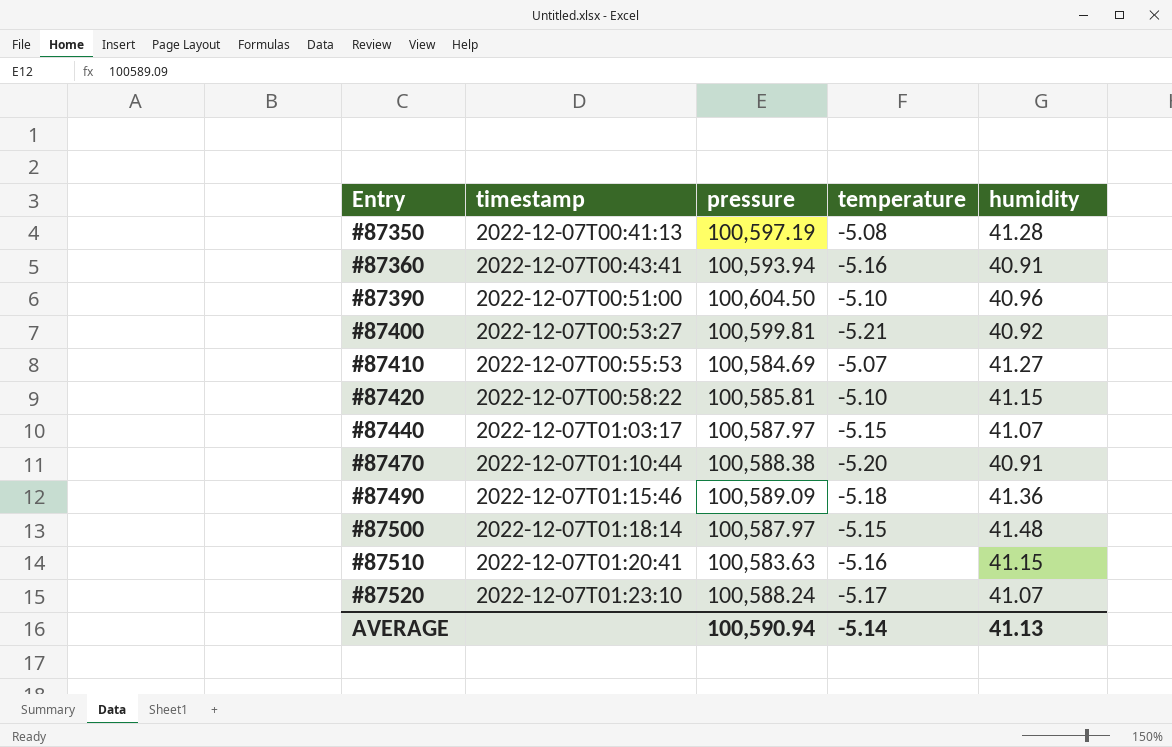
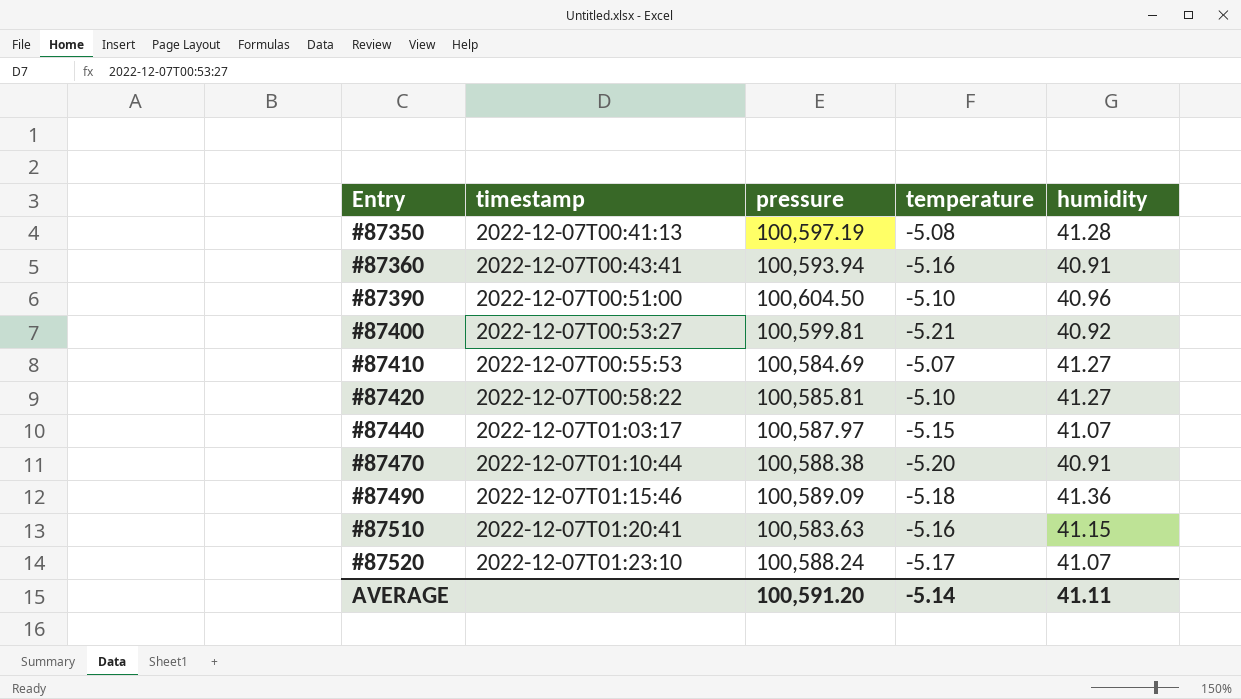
row #87500: 2022-12-07T01:18:14 | 100,587.97 | -5.15 | 41.48 -> none
#87420 | humidity: 41.15 -> 41.27
AVERAGE | pressure: 100,590.94 -> 100,591.20
AVERAGE | humidity: 41.13 -> 41.11

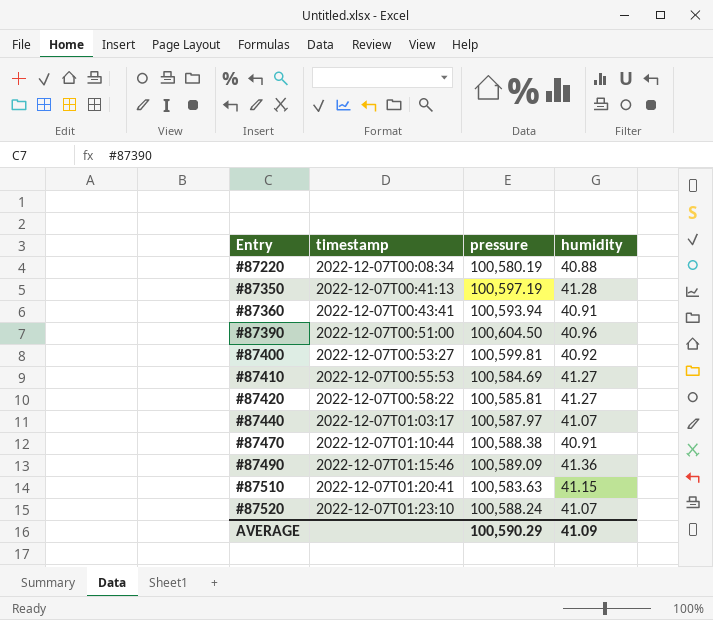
column temperature | position: 4 -> none
row #87220: none -> 2022-12-07T00:08:34 | 100,580.19 | 40.88
AVERAGE | pressure: 100,591.20 -> 100,590.29
AVERAGE | humidity: 41.11 -> 41.09

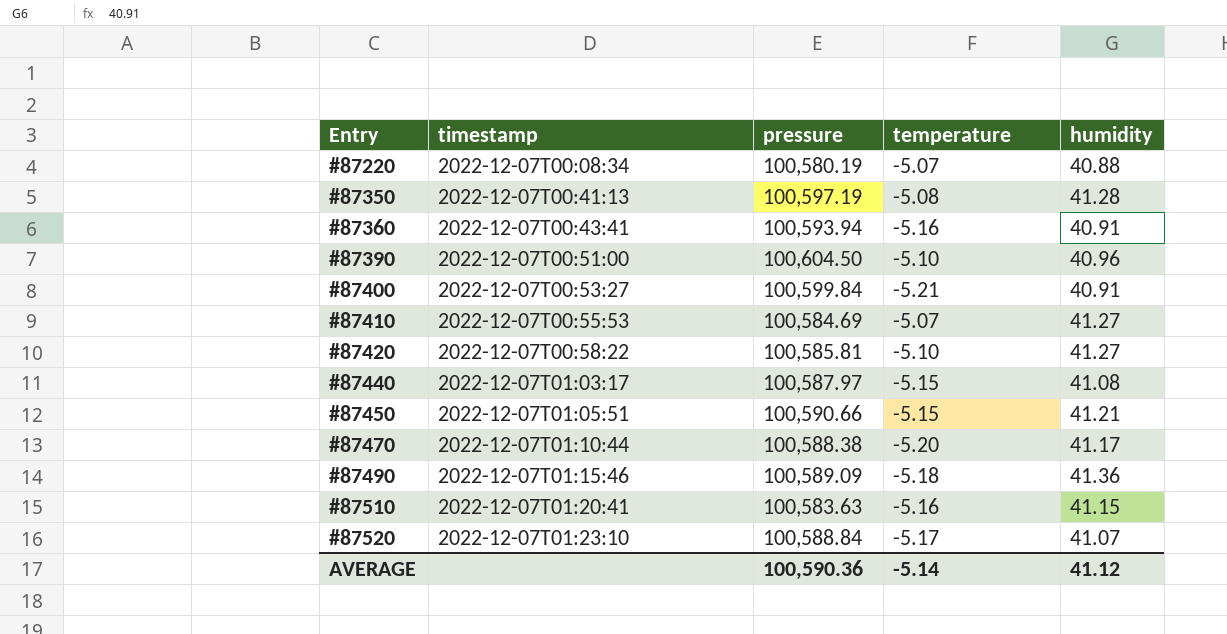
column temperature | position: none -> 4
#87400 | pressure: 100,599.81 -> 100,599.84
#87400 | humidity: 40.92 -> 40.91
#87440 | humidity: 41.07 -> 41.08
row #87450: none -> 2022-12-07T01:05:51 | 100,590.66 | -5.15 | 41.21
#87470 | humidity: 40.91 -> 41.17
#87520 | pressure: 100,588.24 -> 100,588.84
AVERAGE | pressure: 100,590.29 -> 100,590.36
AVERAGE | humidity: 41.09 -> 41.12

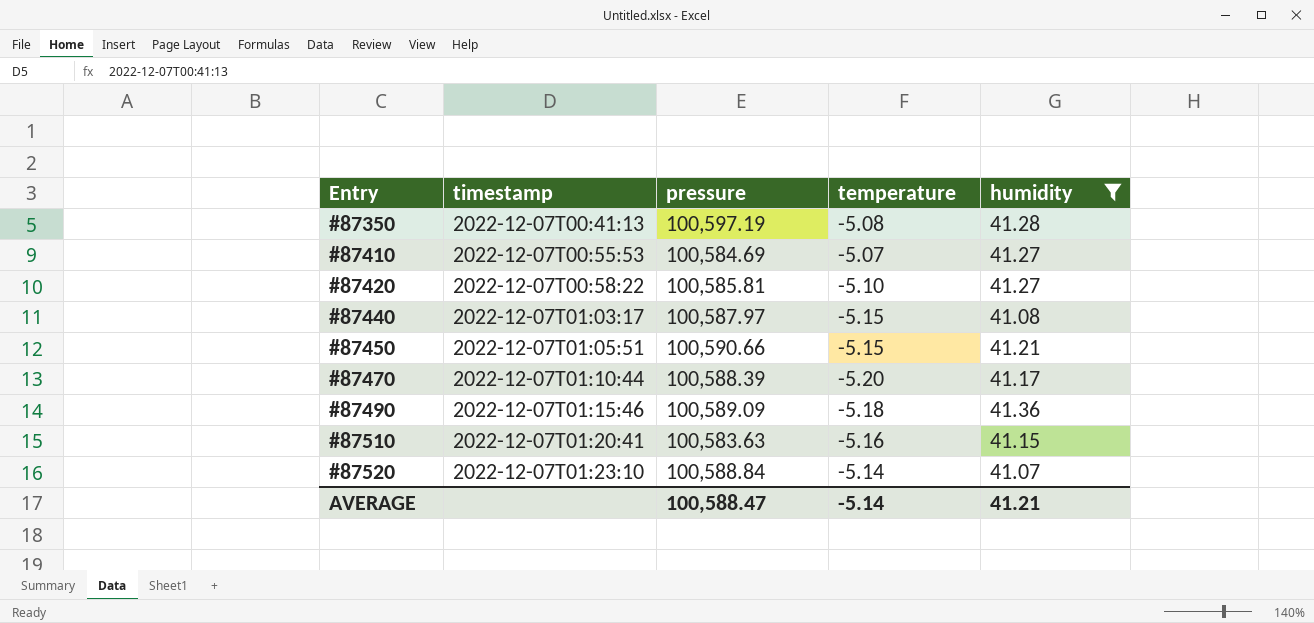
filter: none -> humidity >= 41.07
#87470 | pressure: 100,588.38 -> 100,588.39
#87520 | temperature: -5.17 -> -5.14
AVERAGE | pressure: 100,590.36 -> 100,588.47
AVERAGE | humidity: 41.12 -> 41.21

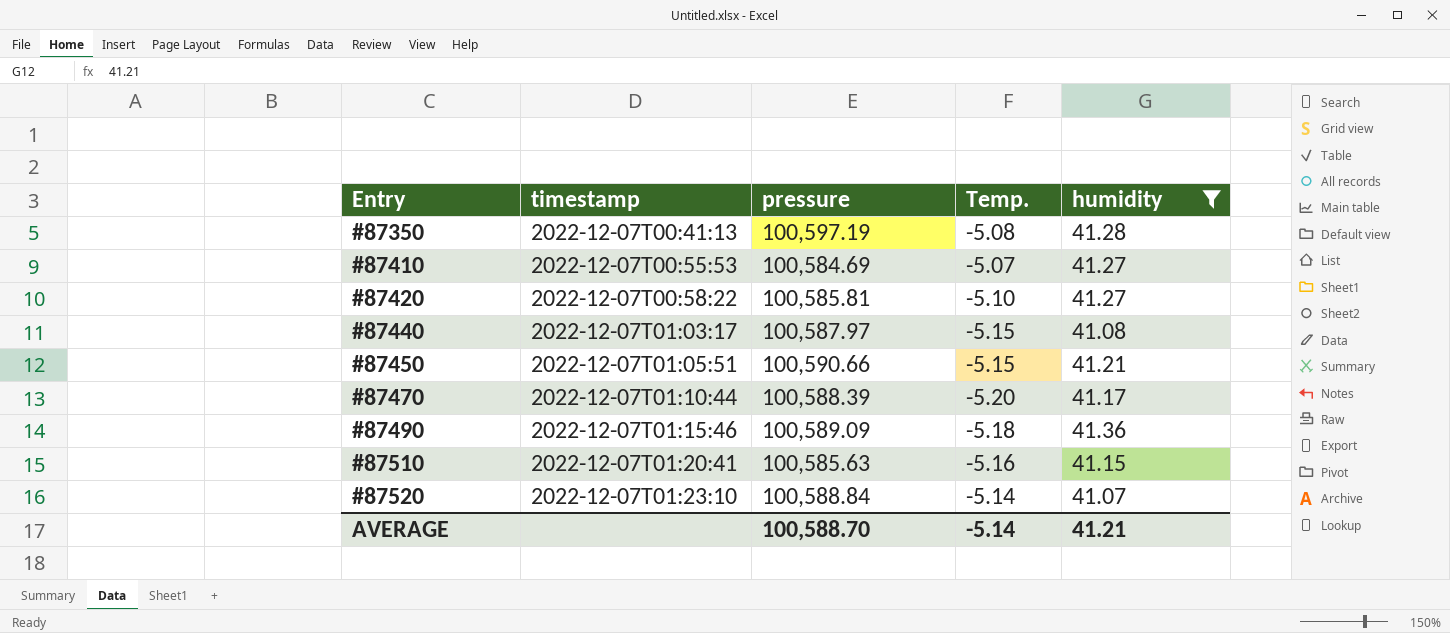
column name: temperature -> Temp.
#87510 | pressure: 100,583.63 -> 100,585.63
AVERAGE | pressure: 100,588.47 -> 100,588.70

